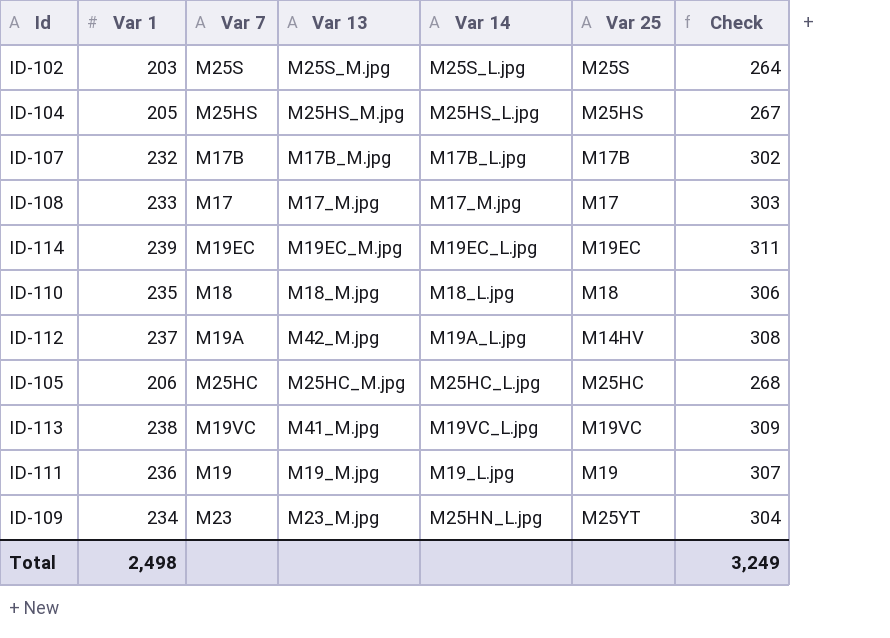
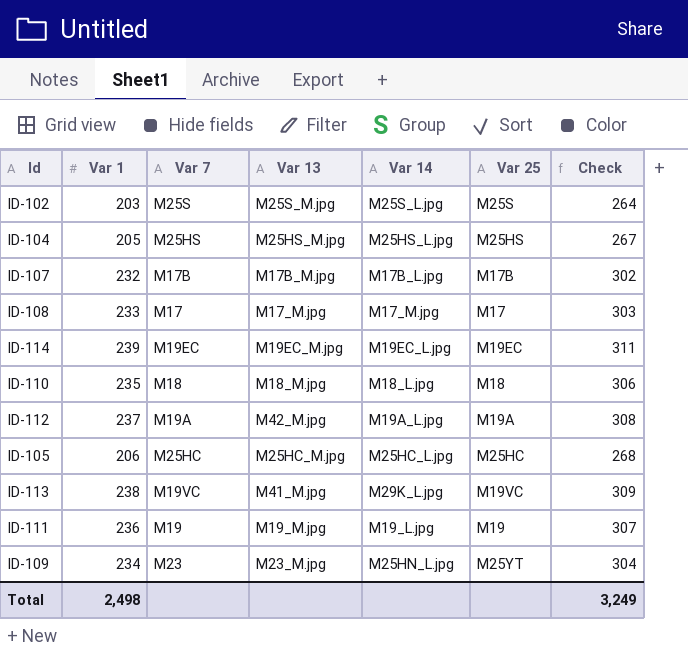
ID-112 | Var 25: M14HV -> M19A
ID-113 | Var 14: M19VC_L.jpg -> M29K_L.jpg

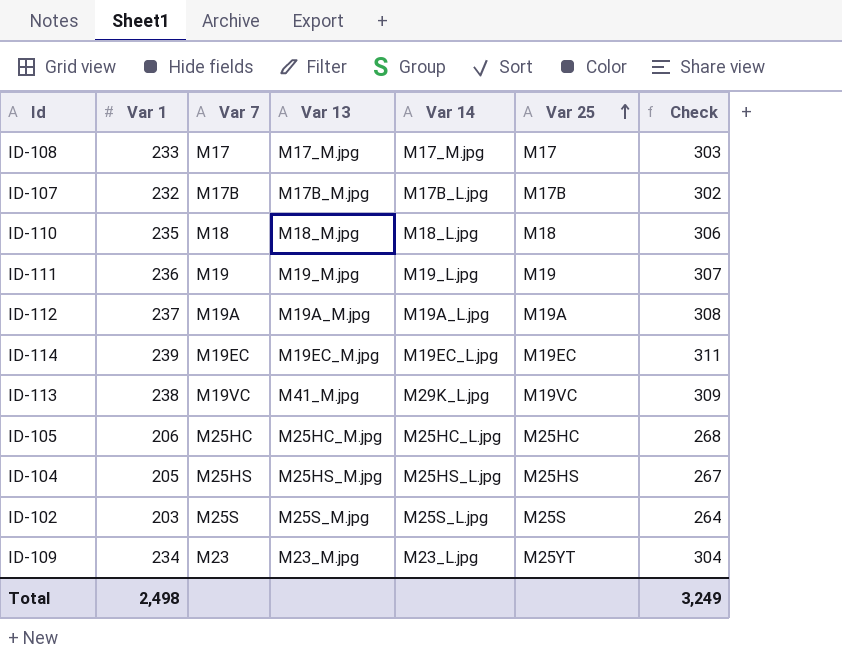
row order: none -> Var 25 ascending
ID-112 | Var 13: M42_M.jpg -> M19A_M.jpg
ID-109 | Var 14: M25HN_L.jpg -> M23_L.jpg

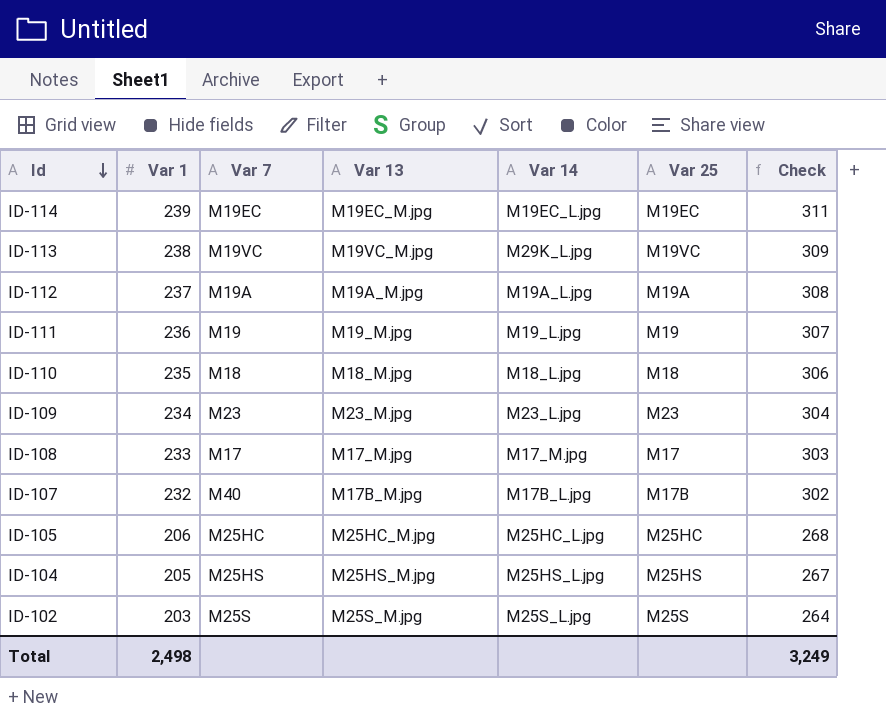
row order: Var 25 ascending -> Id descending
ID-113 | Var 13: M41_M.jpg -> M19VC_M.jpg
ID-109 | Var 25: M25YT -> M23
ID-107 | Var 7: M17B -> M40

